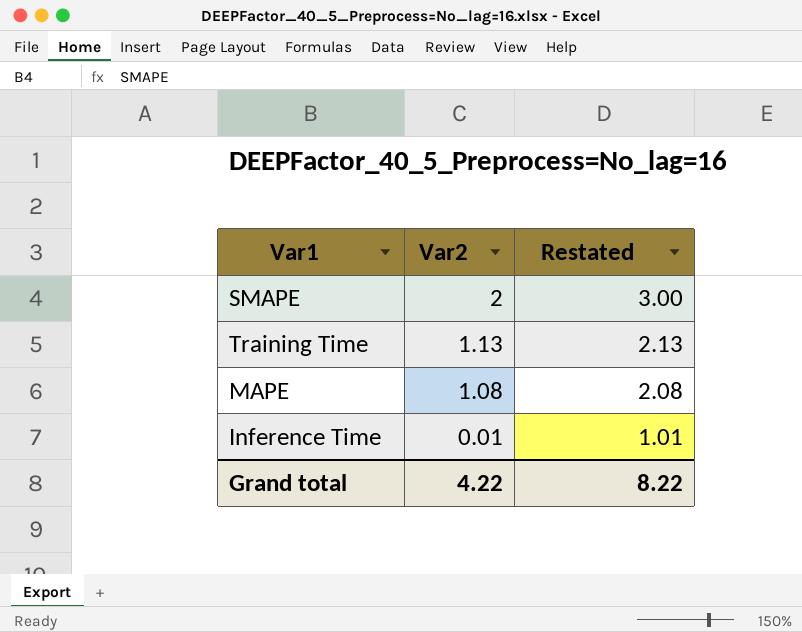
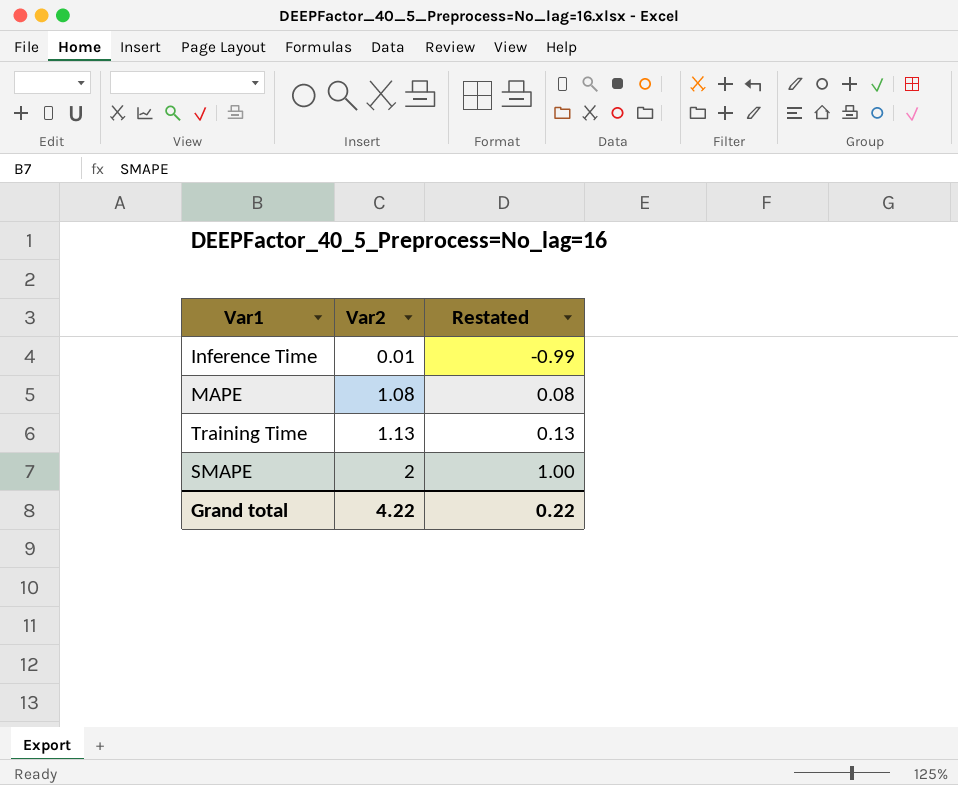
row order: Var2 descending -> Var2 ascending
column Restated | formula: [Var2] + 1 -> [Var2] - 1
Grand total | Restated: 8.22 -> 0.22

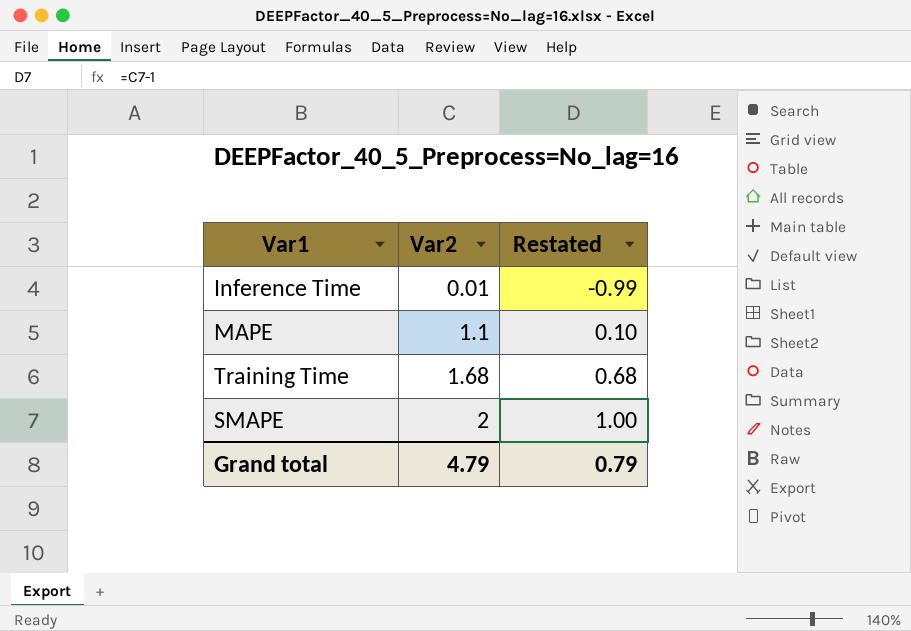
MAPE | Var2: 1.08 -> 1.1
MAPE | Restated: 0.08 -> 0.10
Training Time | Var2: 1.13 -> 1.68
Training Time | Restated: 0.13 -> 0.68
Grand total | Var2: 4.22 -> 4.79
Grand total | Restated: 0.22 -> 0.79

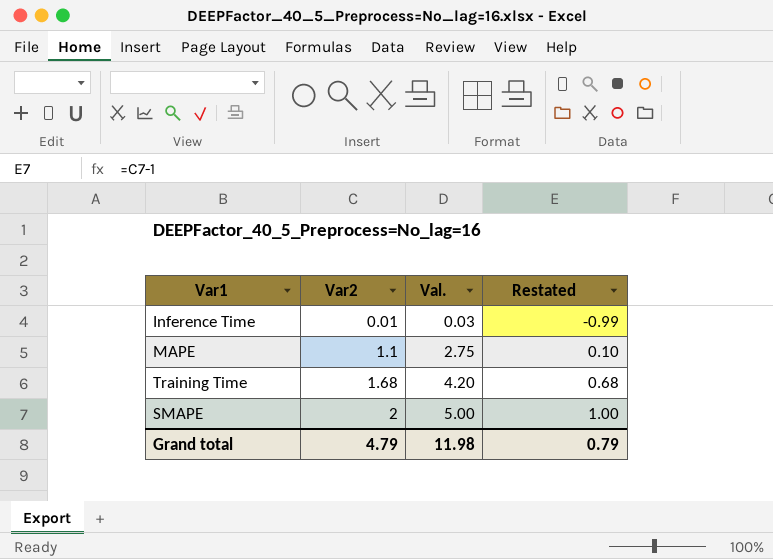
column Val. | formula: none -> [Var2] * 2.5

